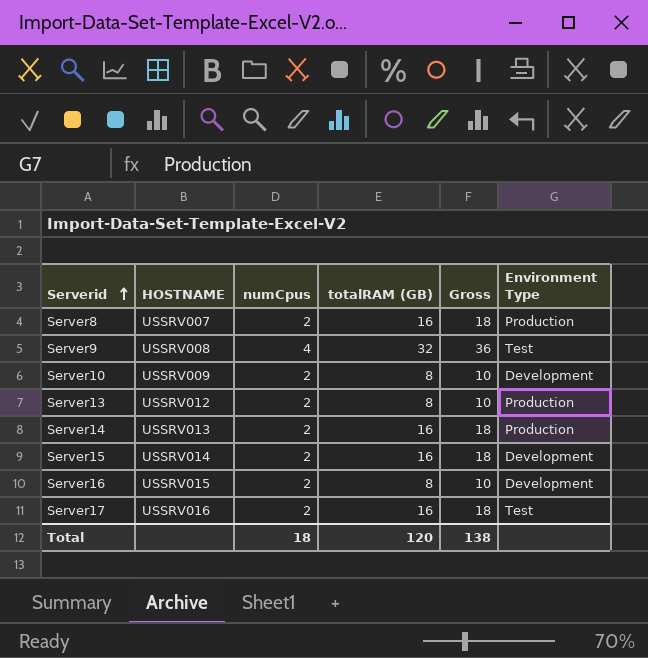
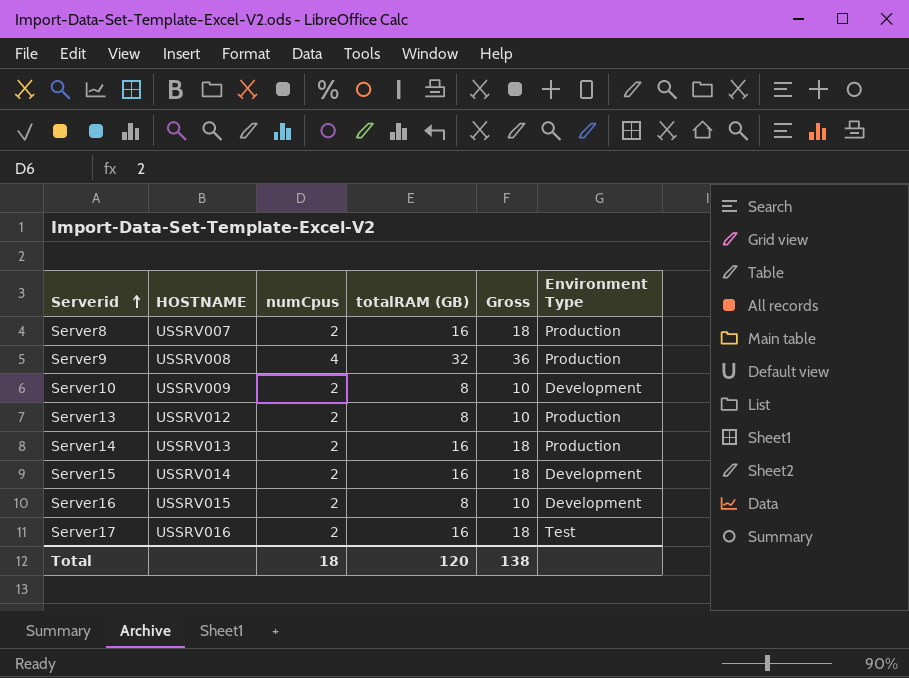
Server9 | Environment Type: Test -> Production

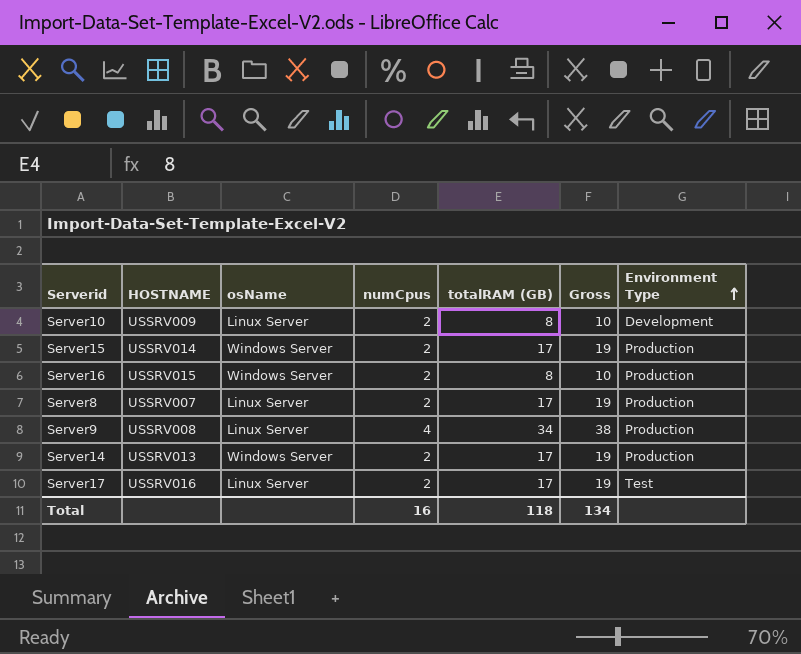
row order: Serverid ascending -> Environment Type ascending
column osName | position: none -> 3
row Server13: USSRV012 | 2 | 8 | 10 | Production -> none
Server15 | totalRAM (GB): 16 -> 17
Server15 | Gross: 18 -> 19
Server15 | Environment Type: Development -> Production
Server16 | Environment Type: Development -> Production
Server8 | totalRAM (GB): 16 -> 17
Server8 | Gross: 18 -> 19
Server9 | totalRAM (GB): 32 -> 34
Server9 | Gross: 36 -> 38
Server14 | totalRAM (GB): 16 -> 17
Server14 | Gross: 18 -> 19
Server17 | totalRAM (GB): 16 -> 17
Server17 | Gross: 18 -> 19
Total | numCpus: 18 -> 16
Total | totalRAM (GB): 120 -> 118
Total | Gross: 138 -> 134

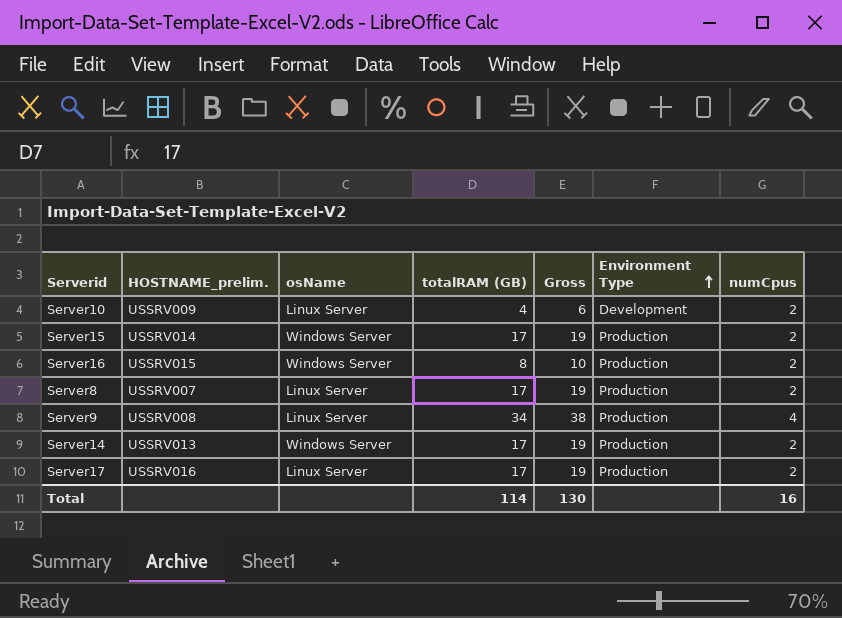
column name: HOSTNAME -> HOSTNAME_prelim.
column numCpus | position: 4 -> 7
Server10 | totalRAM (GB): 8 -> 4
Server10 | Gross: 10 -> 6
Server17 | Environment Type: Test -> Production
Total | totalRAM (GB): 118 -> 114
Total | Gross: 134 -> 130

